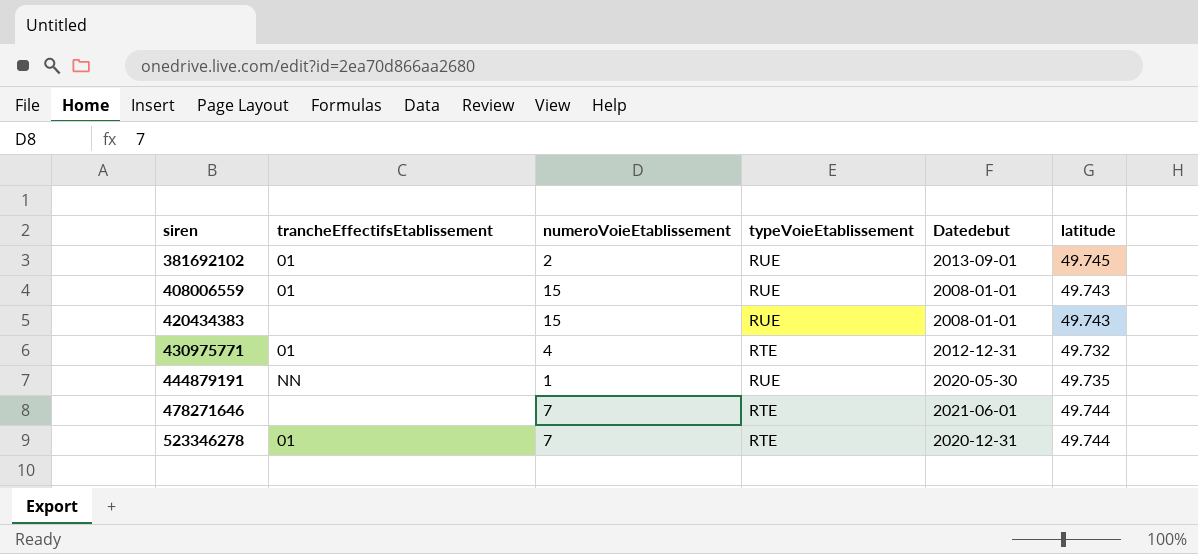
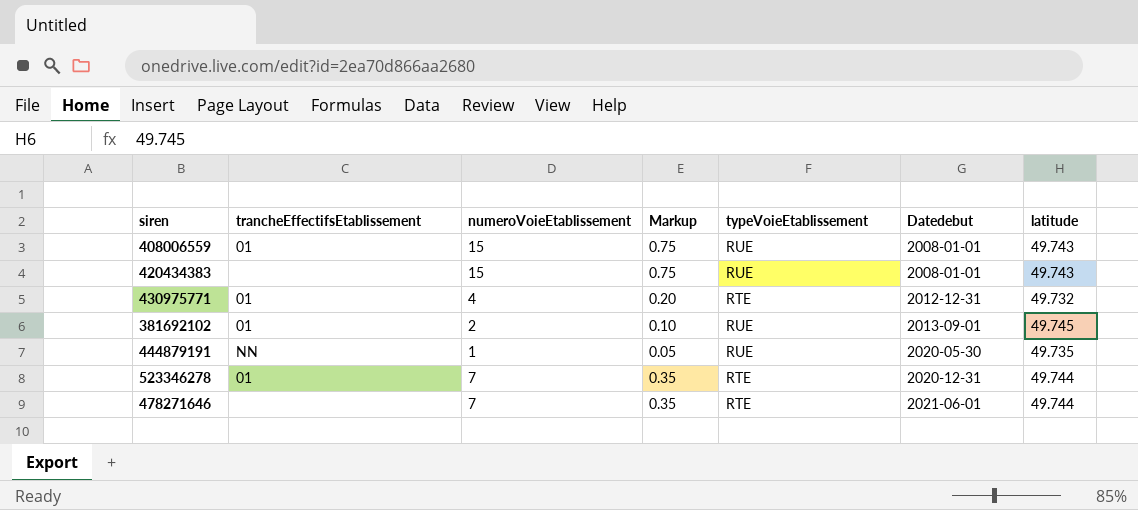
row order: siren ascending -> Datedebut ascending
column Markup | formula: none -> [numeroVoieEtablissement] * 0.05

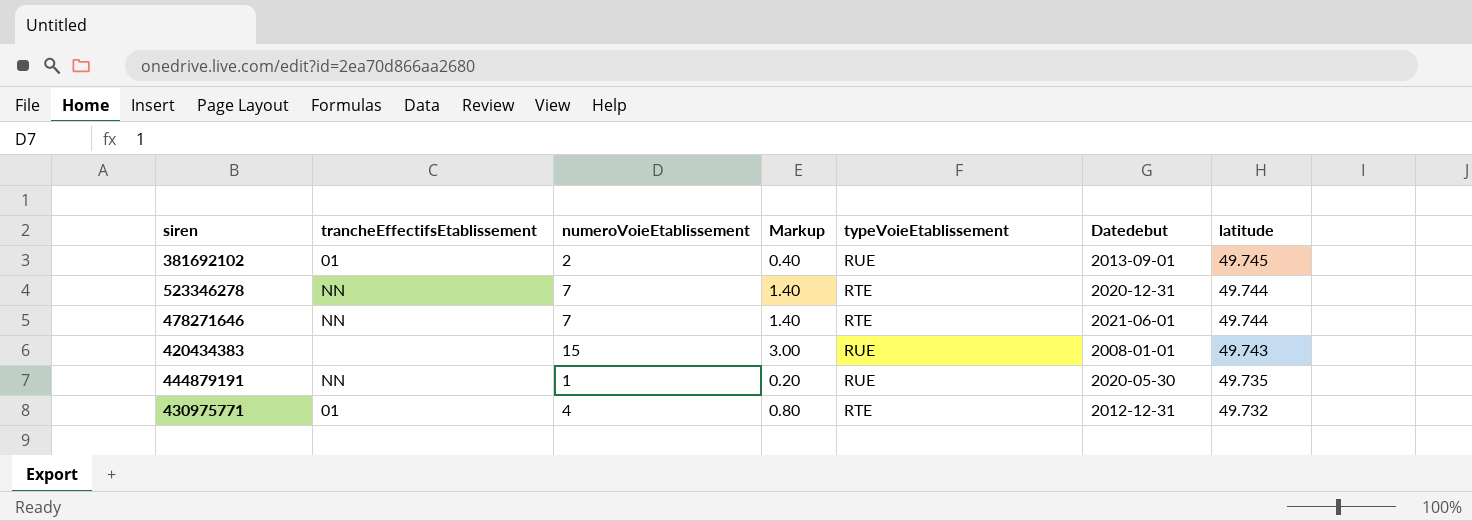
row order: Datedebut ascending -> latitude descending
column Markup | formula: [numeroVoieEtablissement] * 0.05 -> [numeroVoieEtablissement] * 0.2
row 408006559: 01 | 15 | 0.75 | RUE | 2008-01-01 | 49.743 -> none
523346278 | trancheEffectifsEtablissement: 01 -> NN
478271646 | trancheEffectifsEtablissement: none -> NN

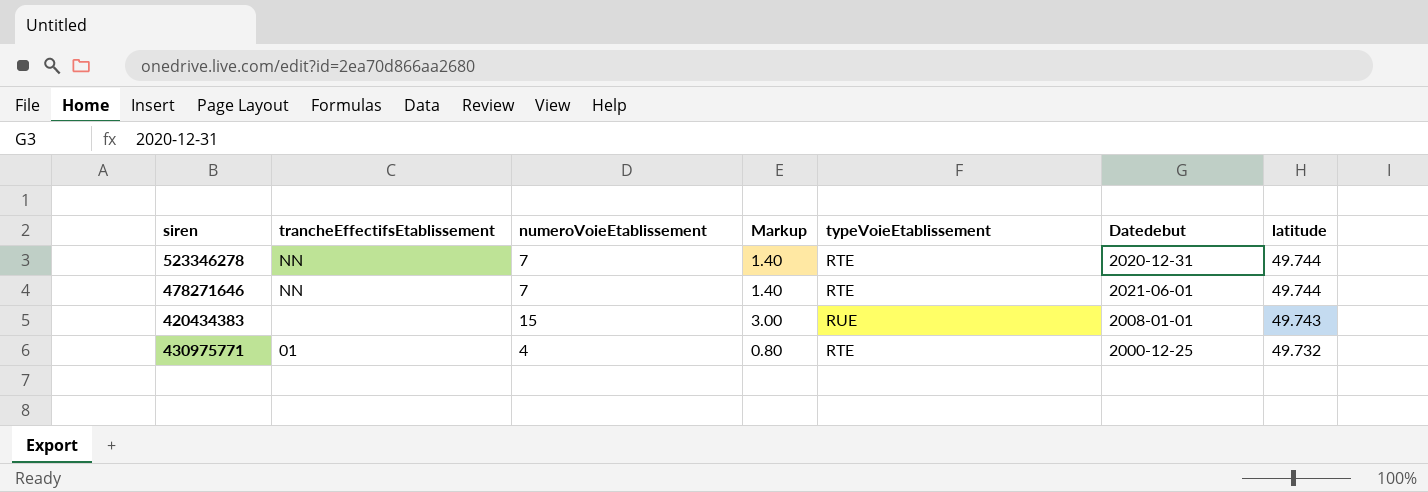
row 381692102: 01 | 2 | 0.40 | RUE | 2013-09-01 | 49.745 -> none
row 444879191: NN | 1 | 0.20 | RUE | 2020-05-30 | 49.735 -> none
430975771 | Datedebut: 2012-12-31 -> 2000-12-25

